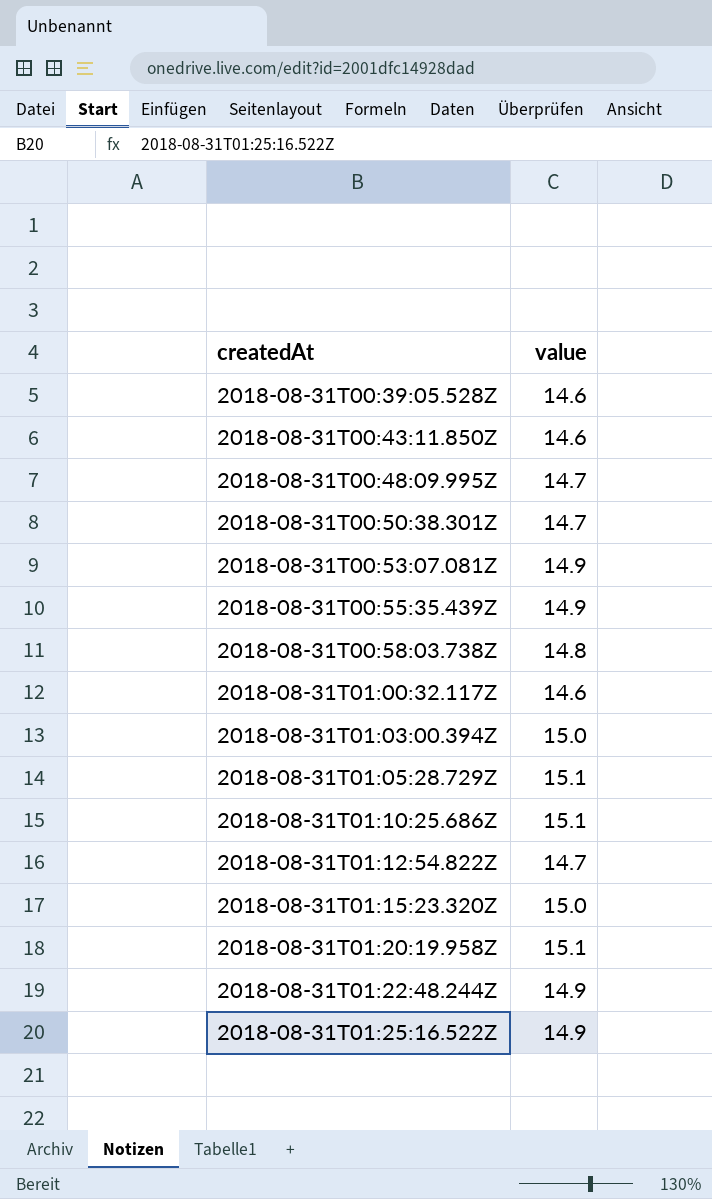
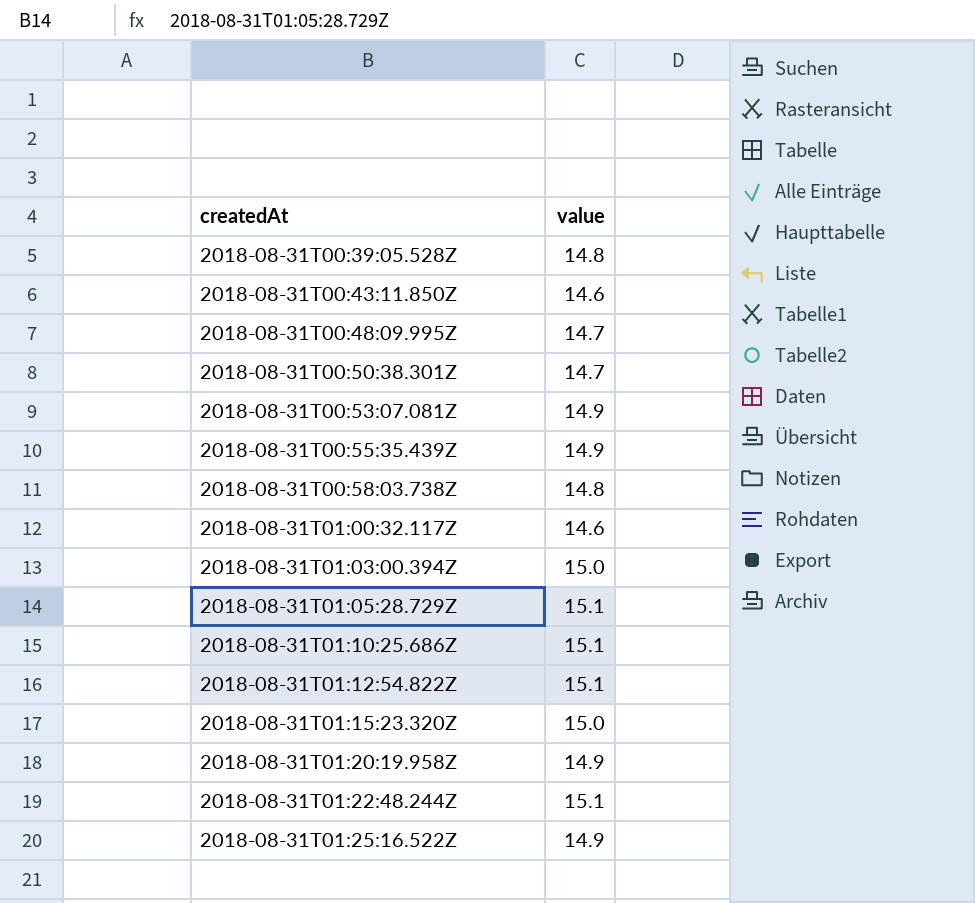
2018-08-31T00:39:05.528Z | value: 14.6 -> 14.8
2018-08-31T01:12:54.822Z | value: 14.7 -> 15.1
2018-08-31T01:20:19.958Z | value: 15.1 -> 14.9
2018-08-31T01:22:48.244Z | value: 14.9 -> 15.1

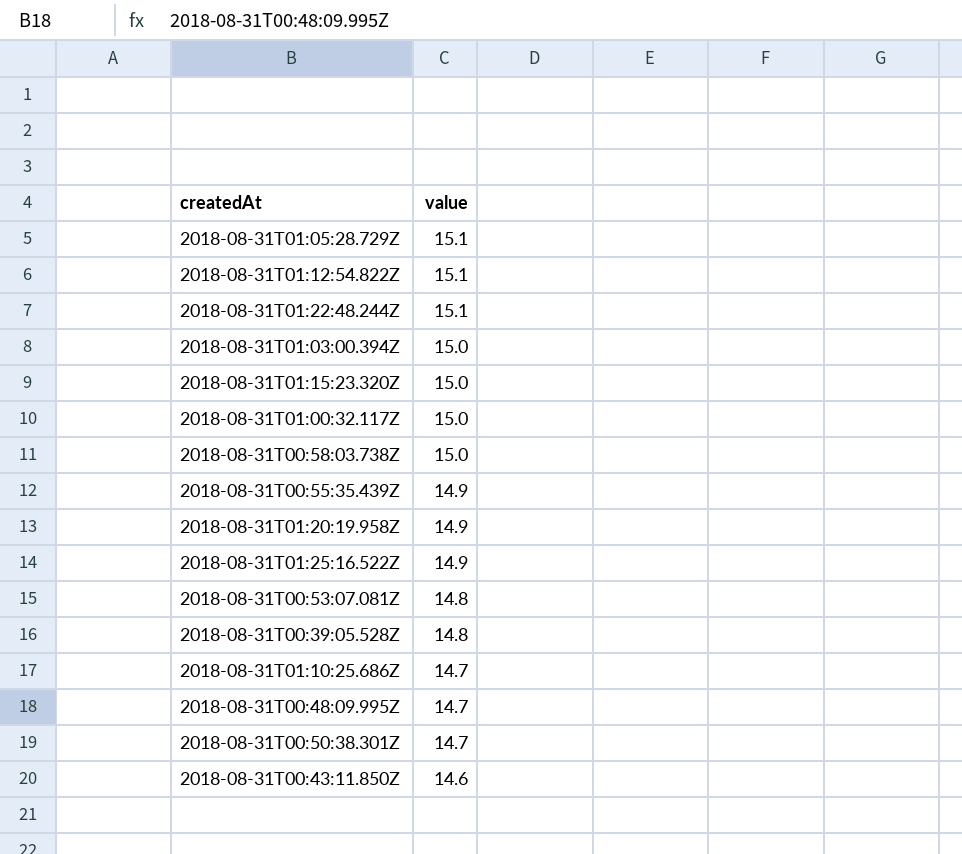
row order: createdAt ascending -> value descending
2018-08-31T01:00:32.117Z | value: 14.6 -> 15.0
2018-08-31T00:58:03.738Z | value: 14.8 -> 15.0
2018-08-31T00:53:07.081Z | value: 14.9 -> 14.8
2018-08-31T01:10:25.686Z | value: 15.1 -> 14.7

